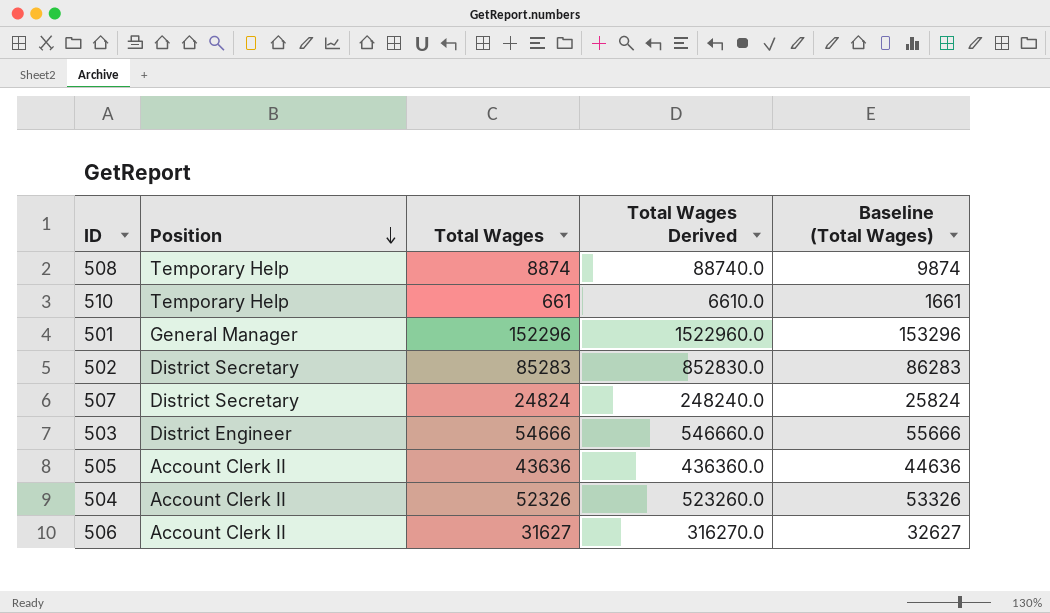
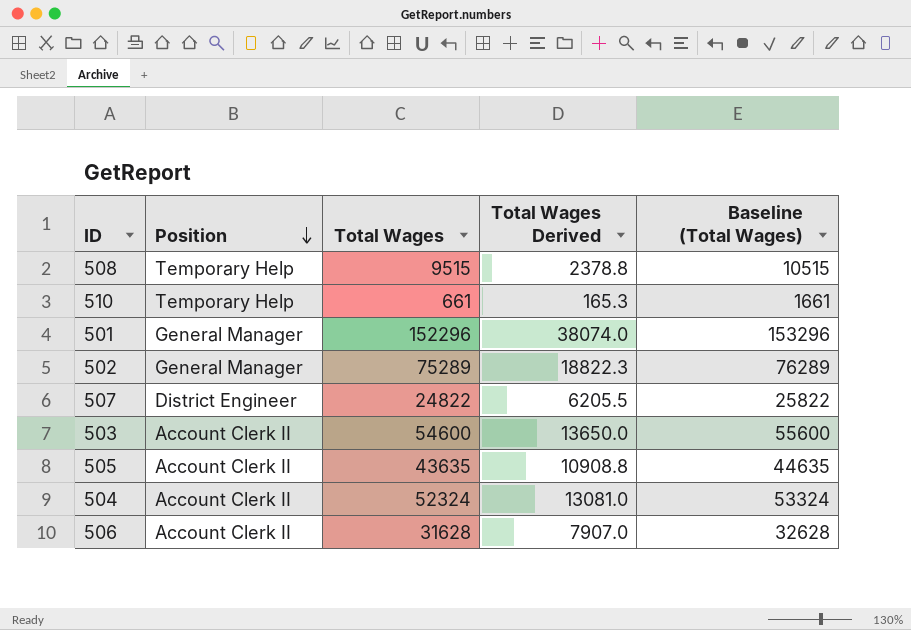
column Total Wages Derived | formula: [Total Wages] * 10 -> [Total Wages] * 0.25
508 | Total Wages: 8874 -> 9515
508 | Baseline (Total Wages): 9874 -> 10515
502 | Position: District Secretary -> General Manager
502 | Total Wages: 85283 -> 75289
502 | Baseline (Total Wages): 86283 -> 76289
507 | Position: District Secretary -> District Engineer
507 | Total Wages: 24824 -> 24822
507 | Baseline (Total Wages): 25824 -> 25822
503 | Position: District Engineer -> Account Clerk II
503 | Total Wages: 54666 -> 54600
503 | Baseline (Total Wages): 55666 -> 55600
505 | Total Wages: 43636 -> 43635
505 | Baseline (Total Wages): 44636 -> 44635
504 | Total Wages: 52326 -> 52324
504 | Baseline (Total Wages): 53326 -> 53324
506 | Total Wages: 31627 -> 31628
506 | Baseline (Total Wages): 32627 -> 32628

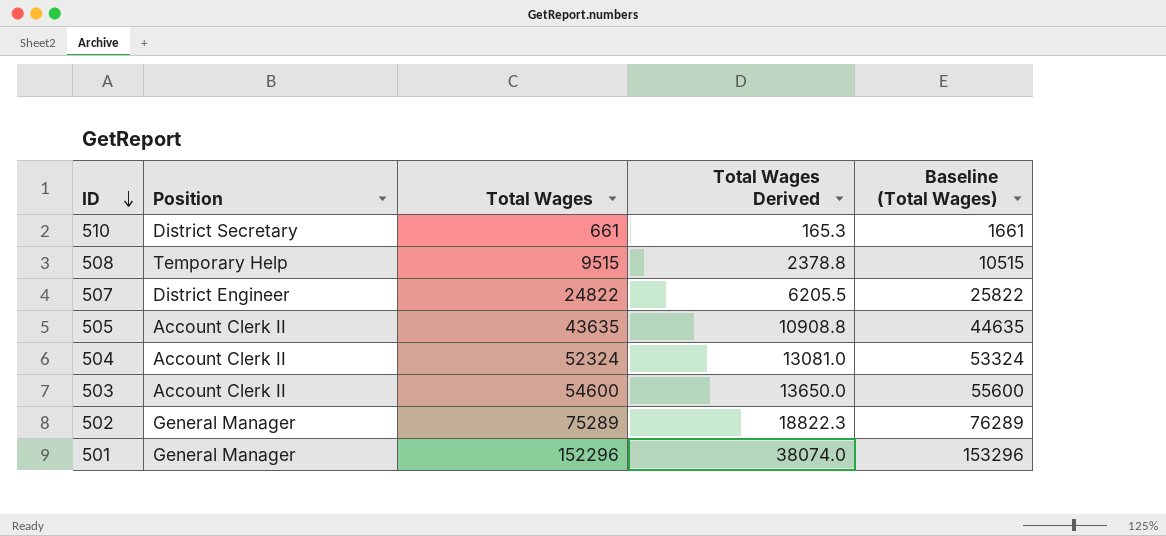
row order: Position descending -> ID descending
row 506: Account Clerk II | 31628 | 7907.0 | 32628 -> none
510 | Position: Temporary Help -> District Secretary

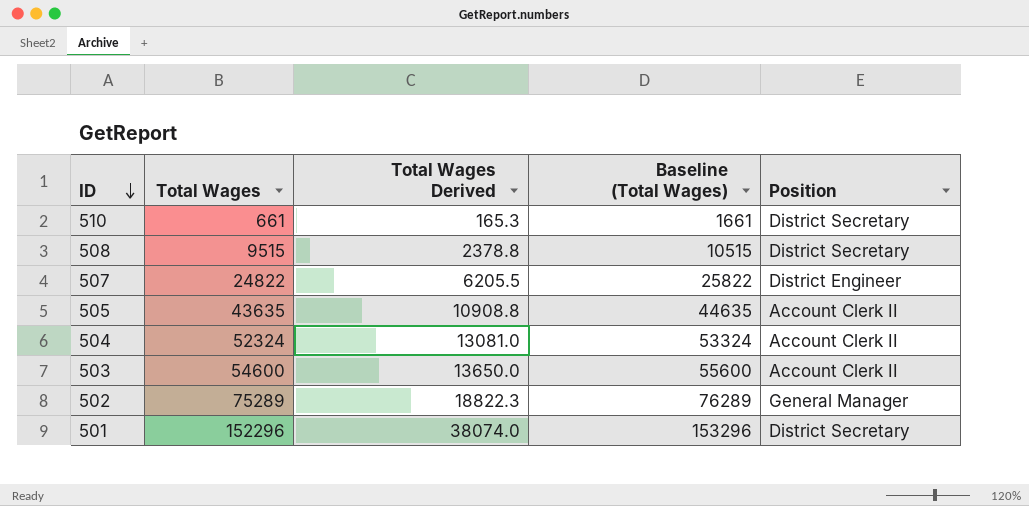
column Position | position: 2 -> 5
508 | Position: Temporary Help -> District Secretary
501 | Position: General Manager -> District Secretary

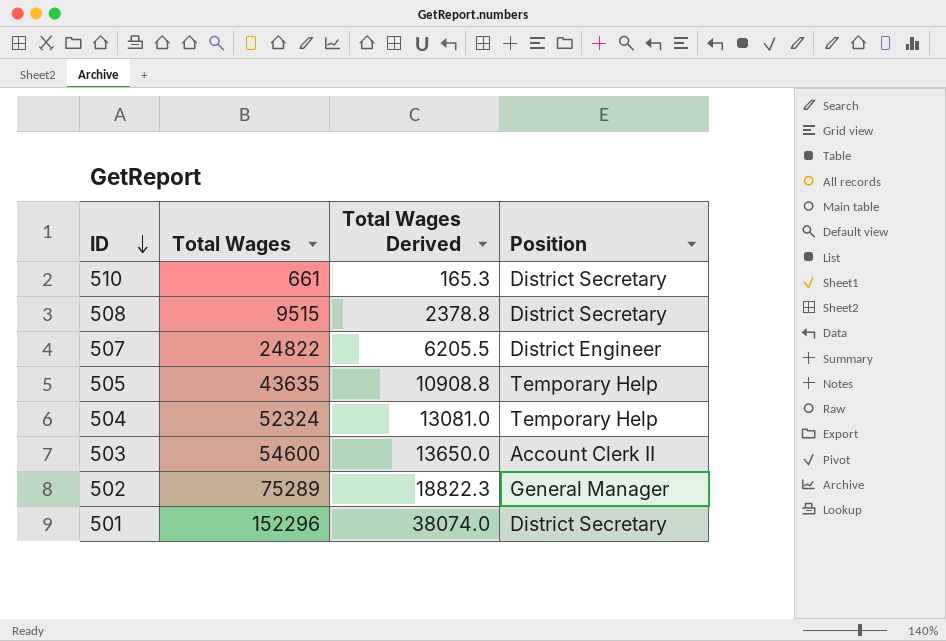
column Baseline (Total Wages) | formula: [Total Wages] + 1000 -> none
505 | Position: Account Clerk II -> Temporary Help
504 | Position: Account Clerk II -> Temporary Help

